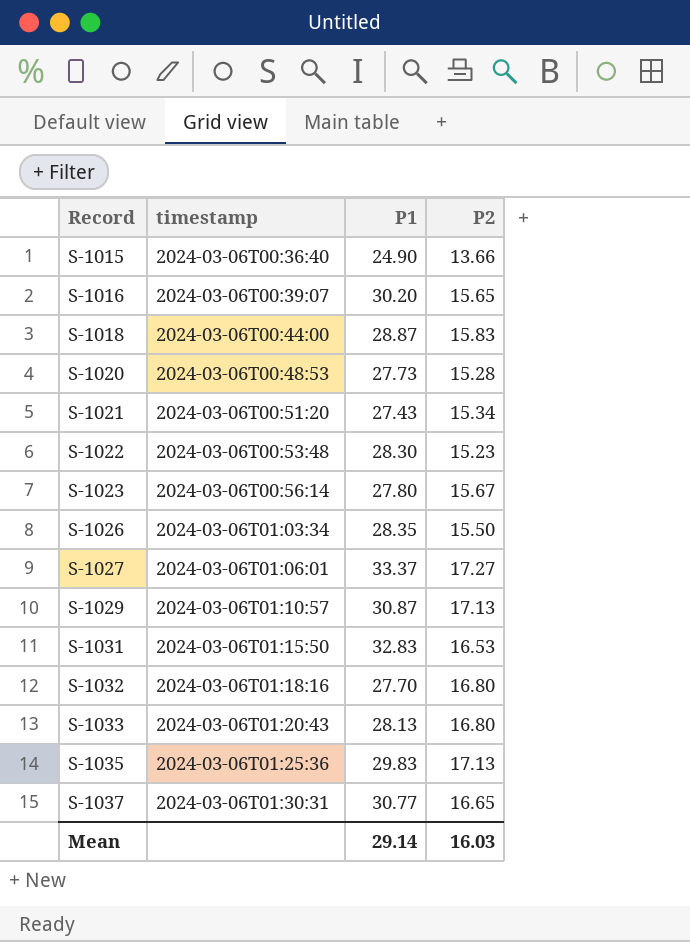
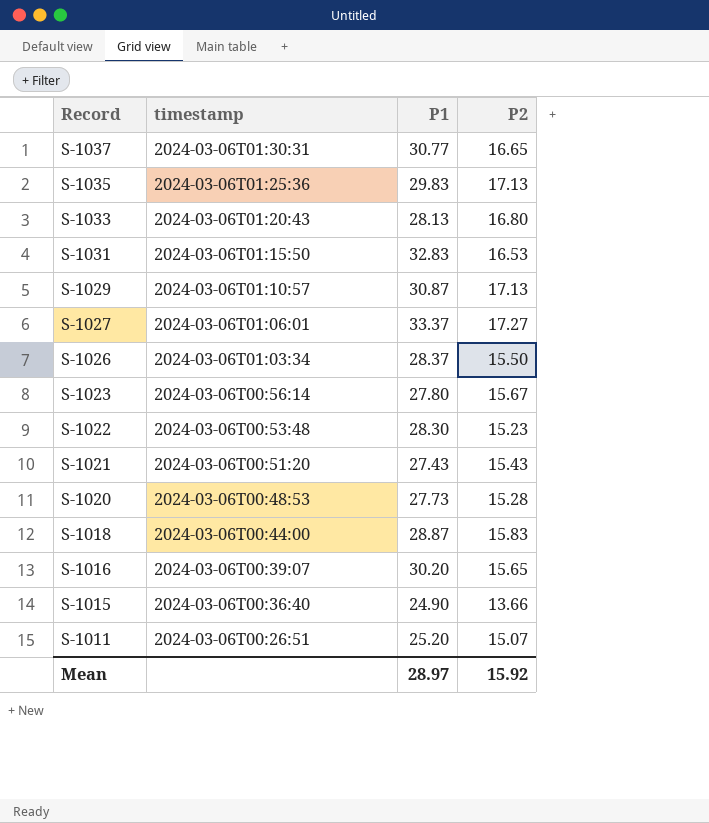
row order: Record ascending -> Record descending
row S-1032: 2024-03-06T01:18:16 | 27.70 | 16.80 -> none
S-1026 | P1: 28.35 -> 28.37
S-1021 | P2: 15.34 -> 15.43
row S-1011: none -> 2024-03-06T00:26:51 | 25.20 | 15.07
Mean | P1: 29.14 -> 28.97
Mean | P2: 16.03 -> 15.92

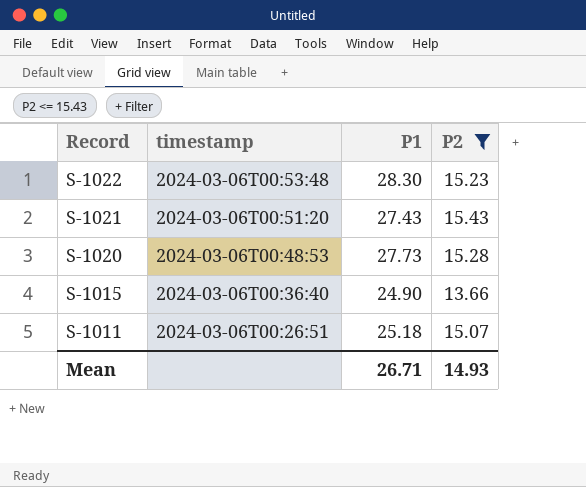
filter: none -> P2 <= 15.43
S-1011 | P1: 25.20 -> 25.18
Mean | P1: 28.97 -> 26.71
Mean | P2: 15.92 -> 14.93

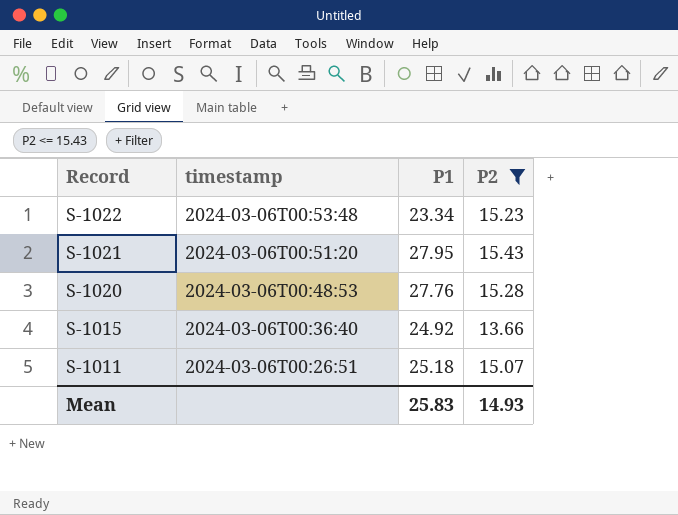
S-1022 | P1: 28.30 -> 23.34
S-1021 | P1: 27.43 -> 27.95
S-1020 | P1: 27.73 -> 27.76
S-1015 | P1: 24.90 -> 24.92
Mean | P1: 26.71 -> 25.83

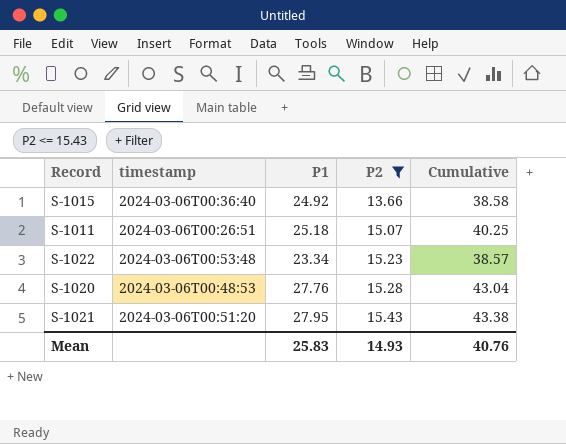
row order: Record descending -> P2 ascending
column Cumulative | formula: none -> [P1] + [P2]

